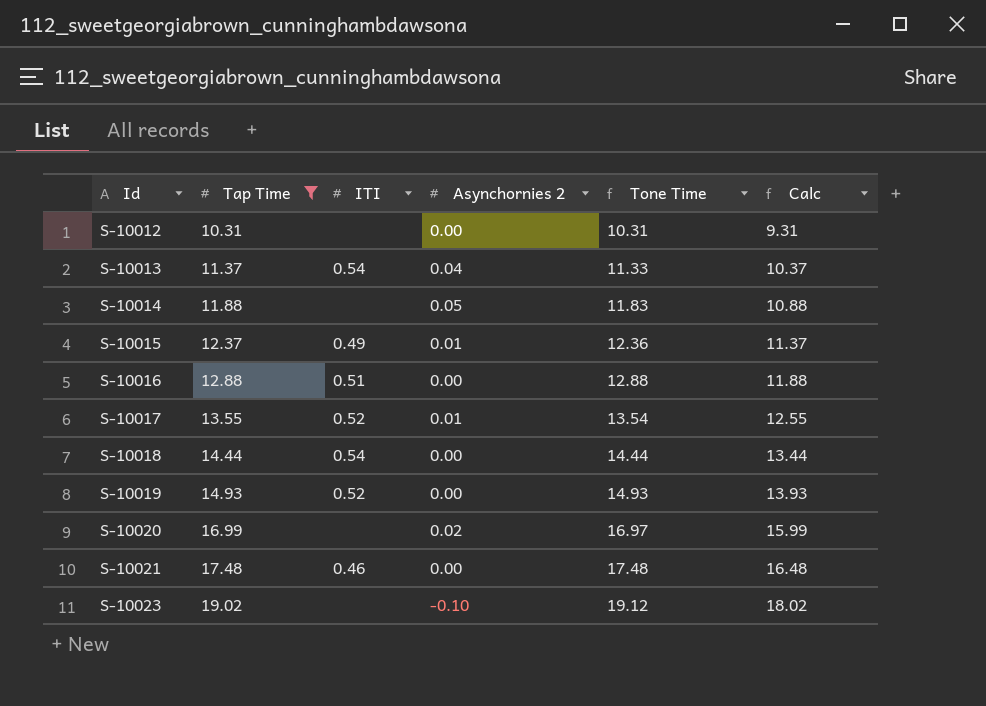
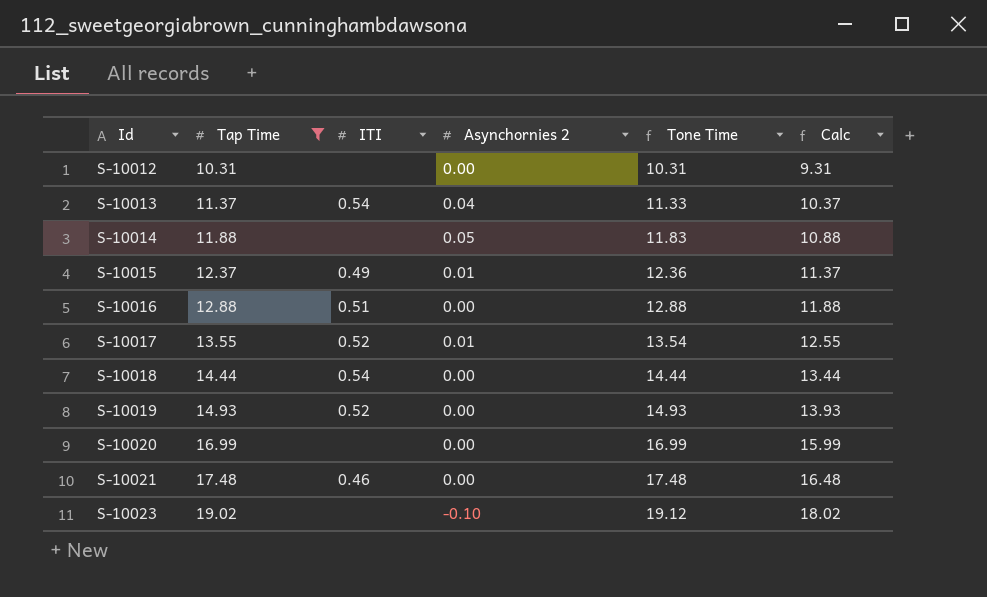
S-10020 | Asynchornies 2: 0.02 -> 0.00
S-10020 | Tone Time: 16.97 -> 16.99

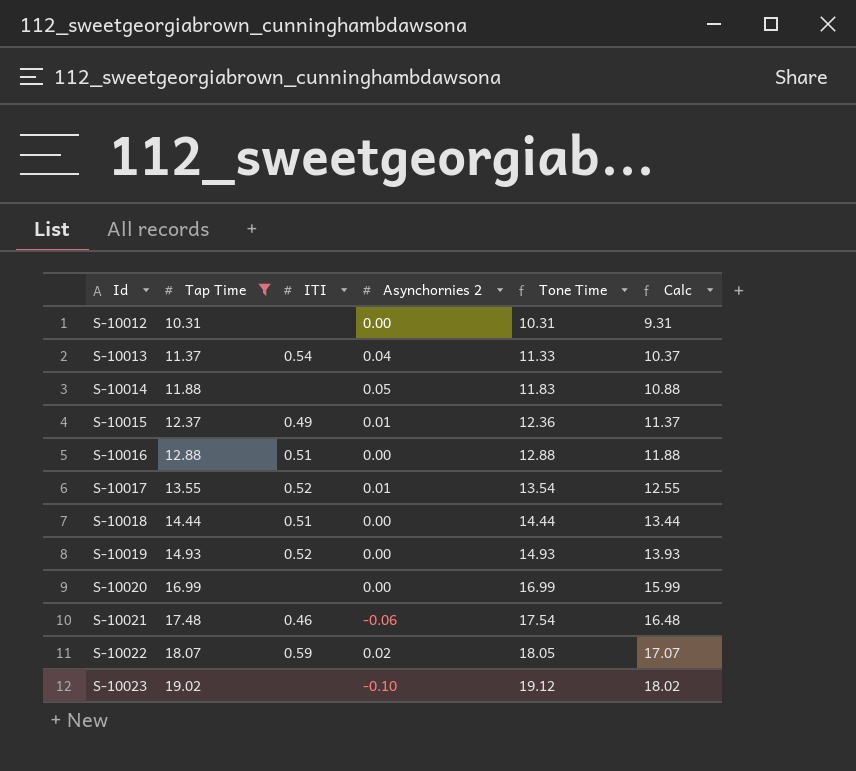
S-10018 | ITI: 0.54 -> 0.51
S-10021 | Asynchornies 2: 0.00 -> -0.06
S-10021 | Tone Time: 17.48 -> 17.54
row S-10022: none -> 18.07 | 0.59 | 0.02 | 18.05 | 17.07

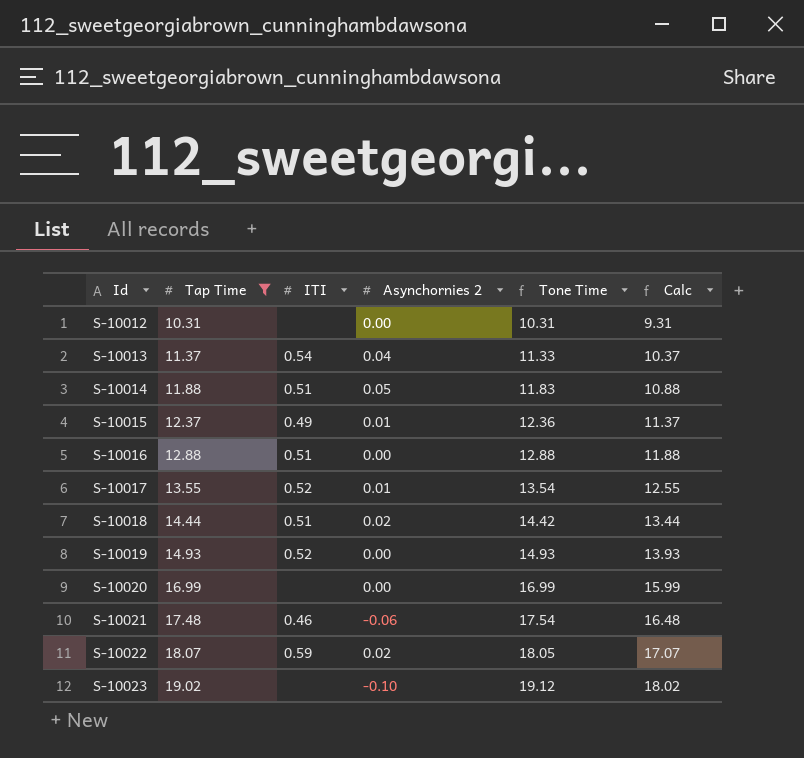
S-10014 | ITI: none -> 0.51
S-10018 | Asynchornies 2: 0.00 -> 0.02
S-10018 | Tone Time: 14.44 -> 14.42

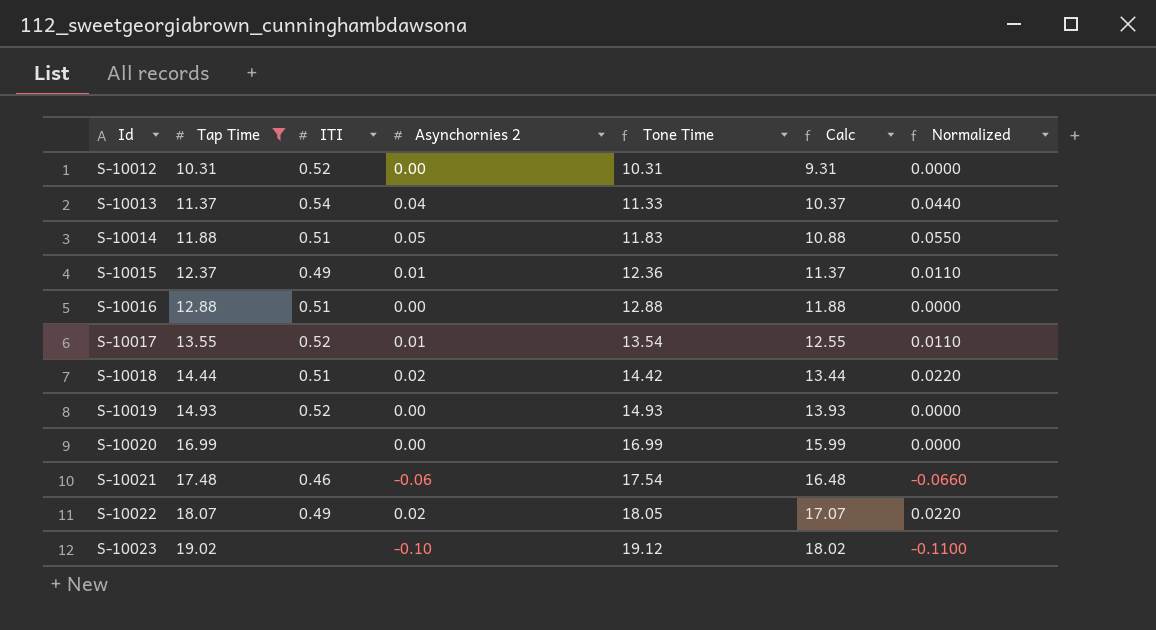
column Normalized | formula: none -> [Asynchornies 2] * 1.1
S-10012 | ITI: none -> 0.52
S-10022 | ITI: 0.59 -> 0.49

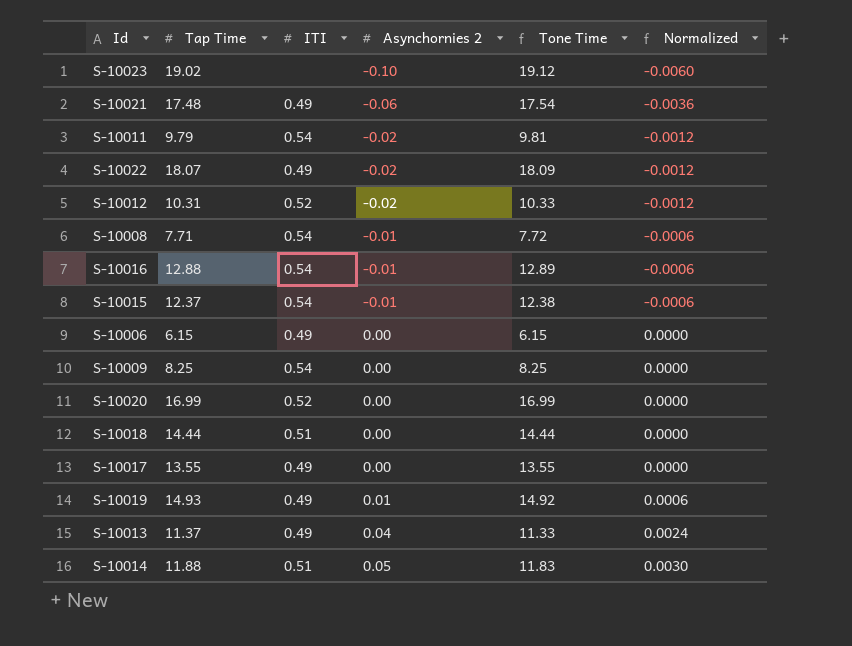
filter: Tap Time >= 10.31 -> none
row order: Id ascending -> Asynchornies 2 ascending
column Calc | formula: [Tap Time] - 1 -> none
column Normalized | formula: [Asynchornies 2] * 1.1 -> [Asynchornies 2] * 0.06
S-10021 | ITI: 0.46 -> 0.49
S-10022 | Asynchornies 2: 0.02 -> -0.02
S-10022 | Tone Time: 18.05 -> 18.09
S-10012 | Asynchornies 2: 0.00 -> -0.02
S-10012 | Tone Time: 10.31 -> 10.33
S-10016 | ITI: 0.51 -> 0.54
S-10016 | Asynchornies 2: 0.00 -> -0.01
S-10016 | Tone Time: 12.88 -> 12.89
S-10015 | ITI: 0.49 -> 0.54
S-10015 | Asynchornies 2: 0.01 -> -0.01
S-10015 | Tone Time: 12.36 -> 12.38
S-10020 | ITI: none -> 0.52
S-10018 | Asynchornies 2: 0.02 -> 0.00
S-10018 | Tone Time: 14.42 -> 14.44
S-10017 | ITI: 0.52 -> 0.49
S-10017 | Asynchornies 2: 0.01 -> 0.00
S-10017 | Tone Time: 13.54 -> 13.55
S-10019 | ITI: 0.52 -> 0.49
S-10019 | Asynchornies 2: 0.00 -> 0.01
S-10019 | Tone Time: 14.93 -> 14.92
S-10013 | ITI: 0.54 -> 0.49

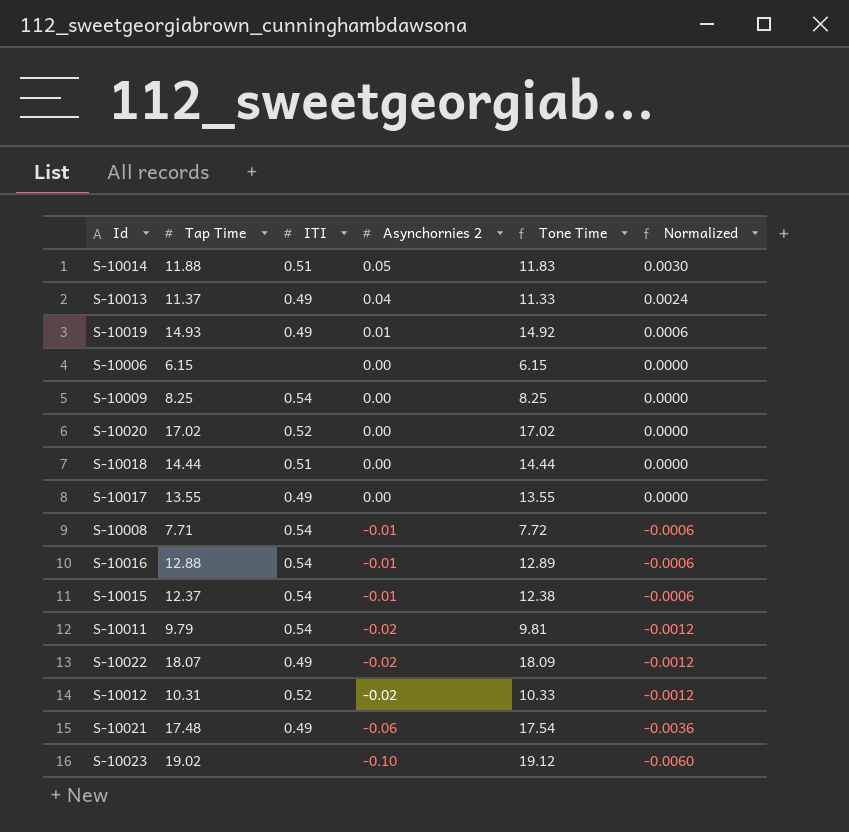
row order: Asynchornies 2 ascending -> Asynchornies 2 descending
S-10006 | ITI: 0.49 -> none
S-10020 | Tap Time: 16.99 -> 17.02
S-10020 | Tone Time: 16.99 -> 17.02

